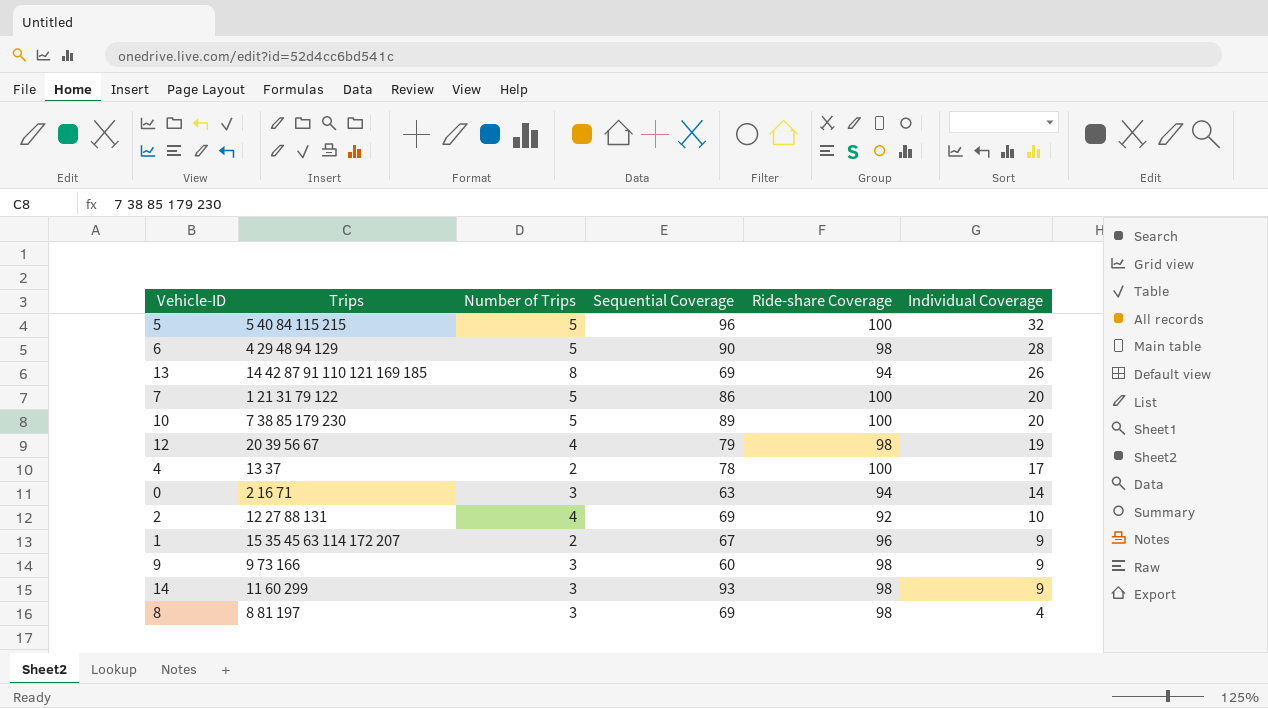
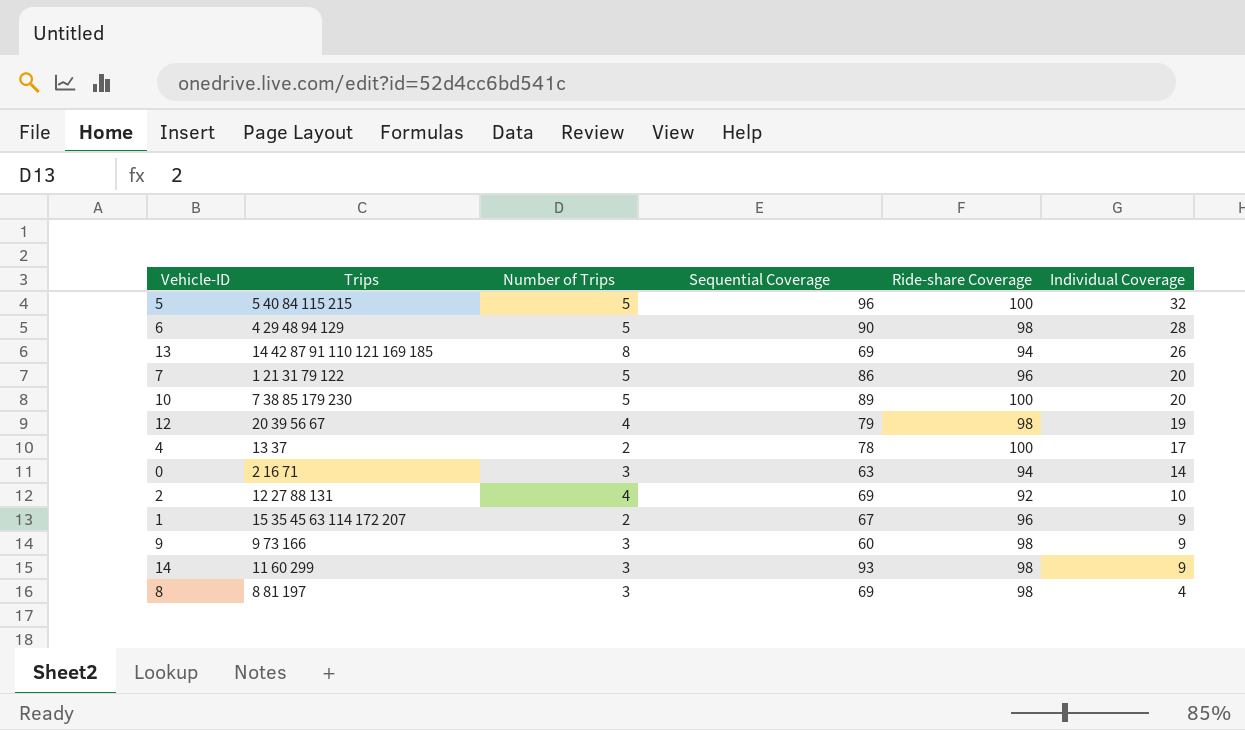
7 | Ride-share Coverage: 100 -> 96

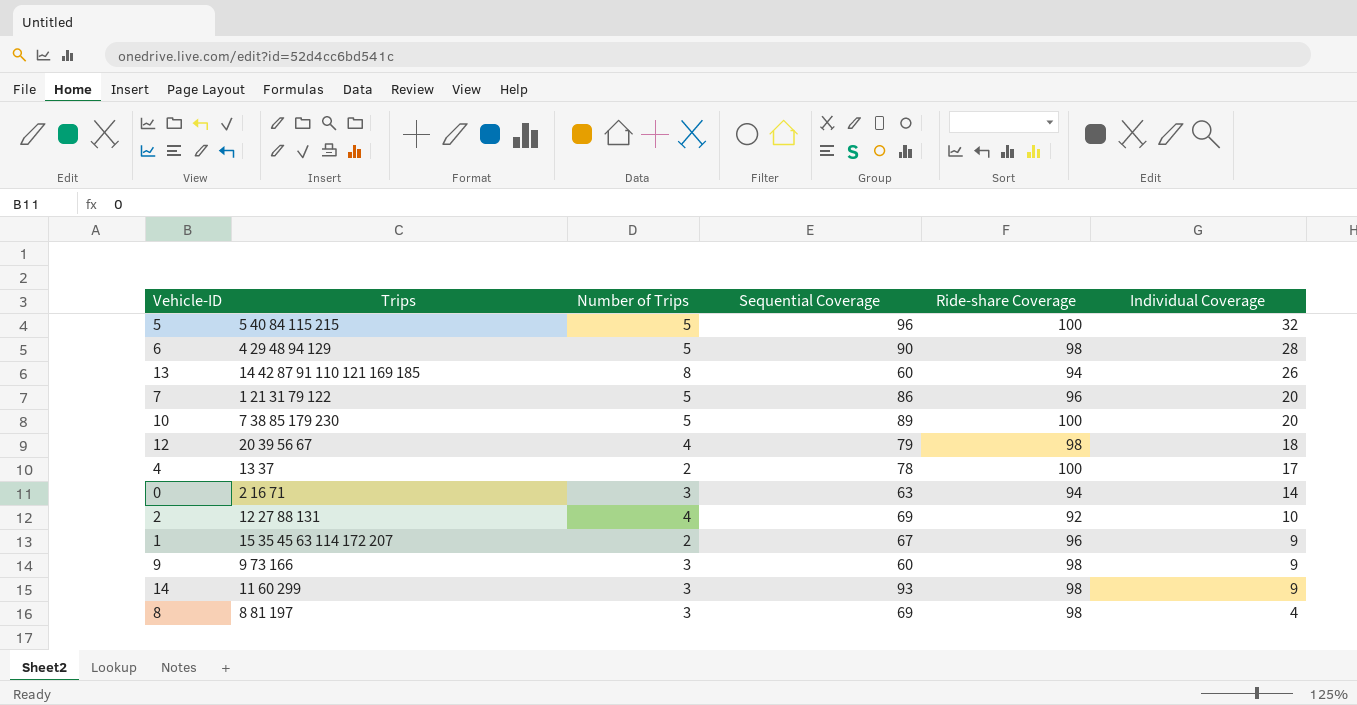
13 | Sequential Coverage: 69 -> 60
12 | Individual Coverage: 19 -> 18

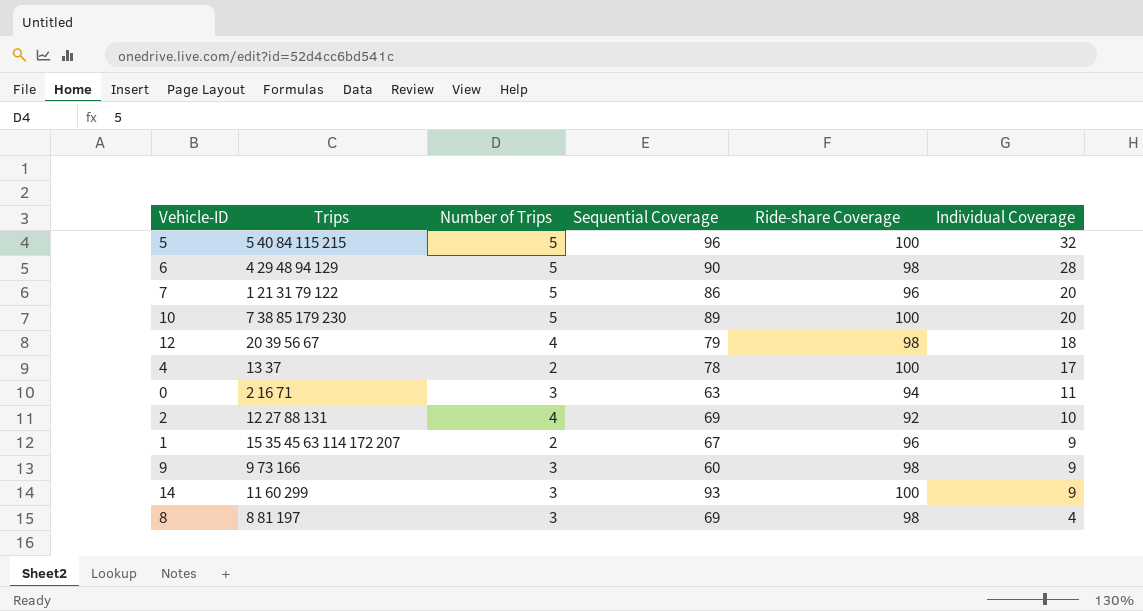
row 13: 14 42 87 91 110 121 169 185 | 8 | 60 | 94 | 26 -> none
0 | Individual Coverage: 14 -> 11
14 | Ride-share Coverage: 98 -> 100

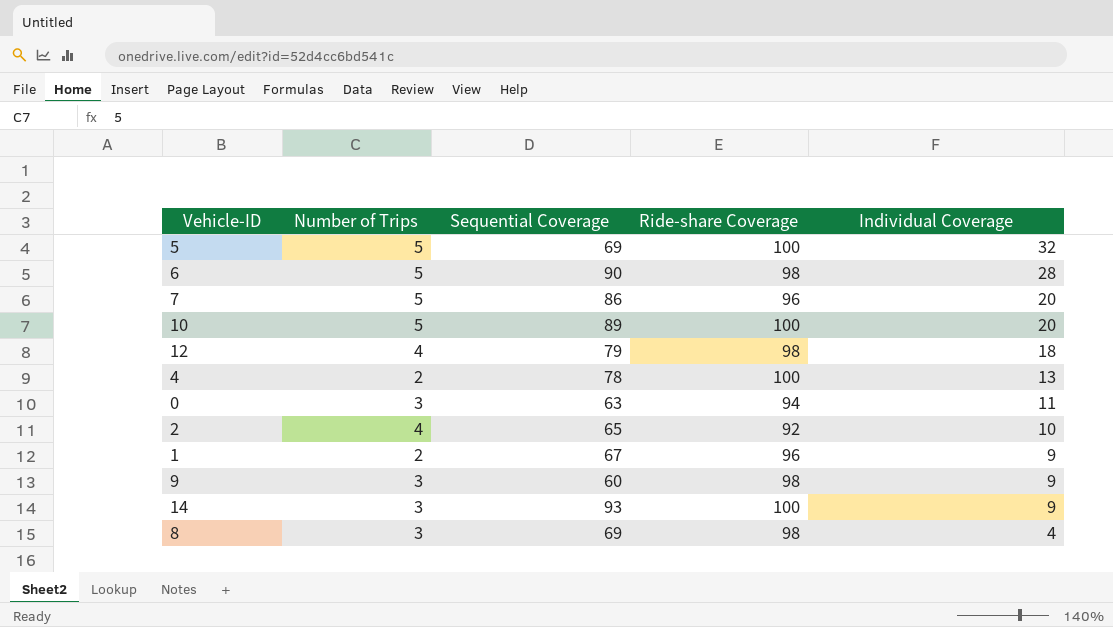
column Trips | position: 2 -> none
5 | Sequential Coverage: 96 -> 69
4 | Individual Coverage: 17 -> 13
2 | Sequential Coverage: 69 -> 65

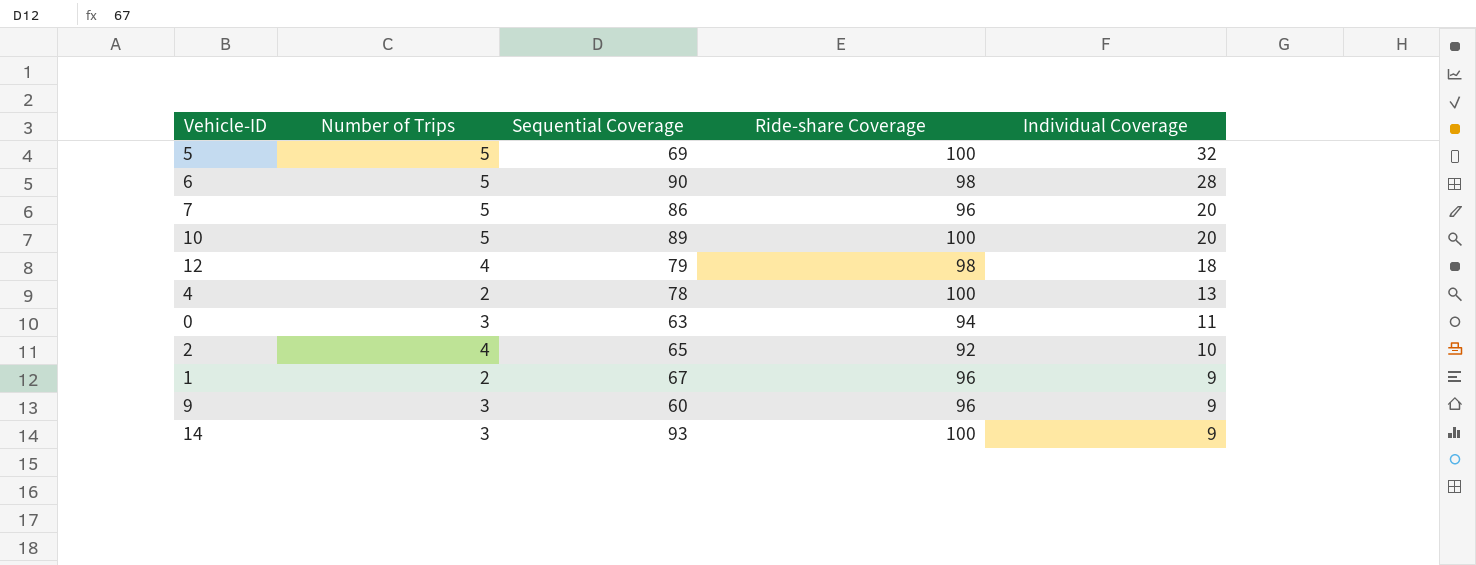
row 8: 3 | 69 | 98 | 4 -> none
9 | Ride-share Coverage: 98 -> 96

